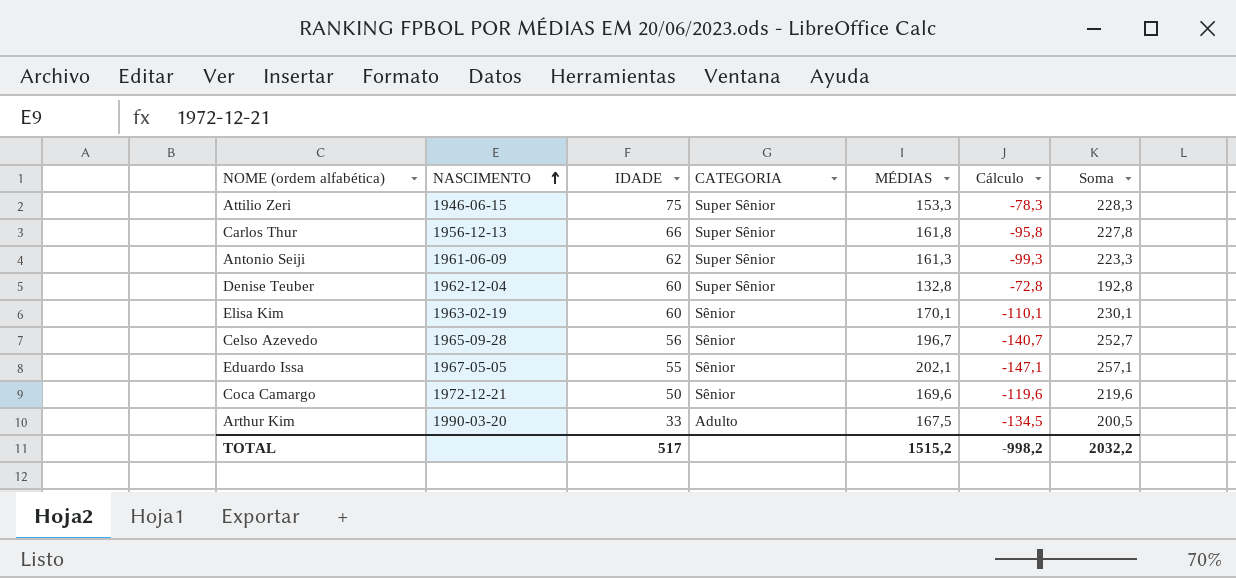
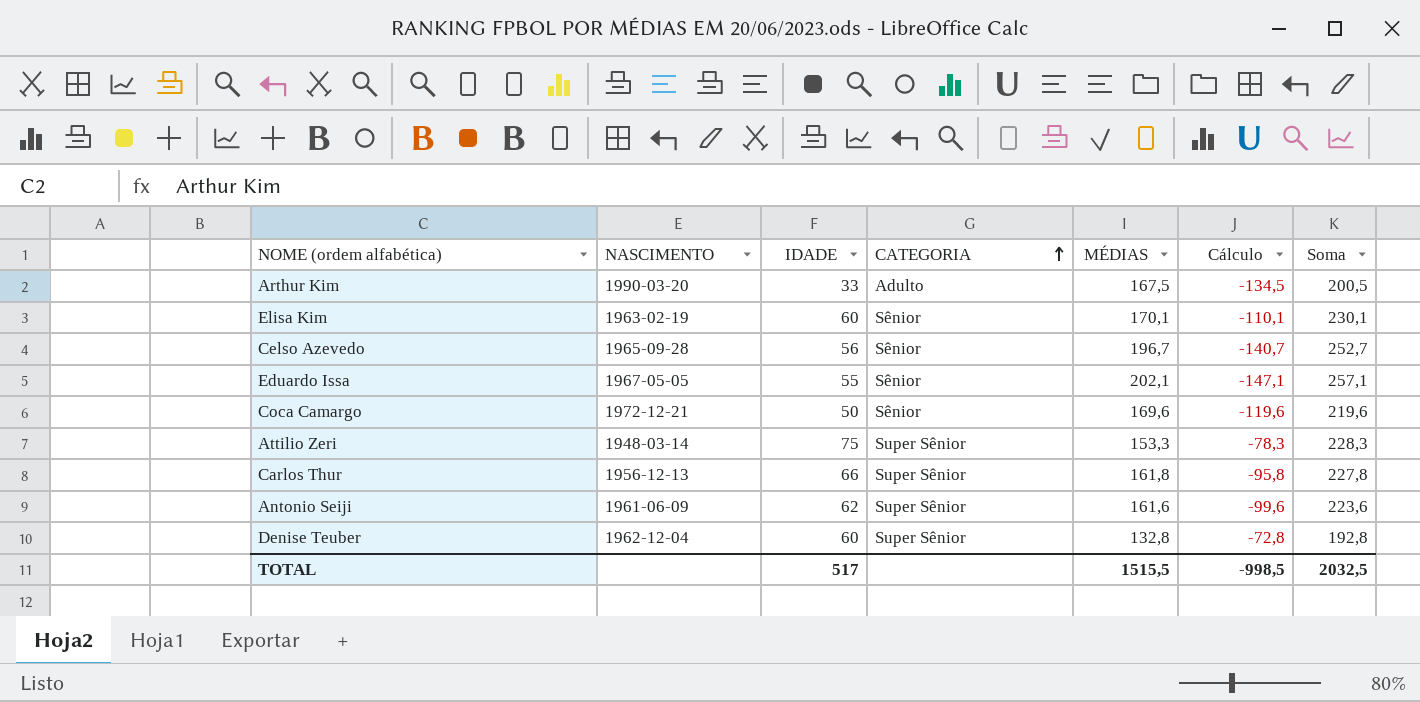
row order: NASCIMENTO ascending -> CATEGORIA ascending
Attilio Zeri | NASCIMENTO: 1946-06-15 -> 1948-03-14
Antonio Seiji | MÉDIAS: 161,3 -> 161,6
Antonio Seiji | Cálculo: -99,3 -> -99,6
Antonio Seiji | Soma: 223,3 -> 223,6
TOTAL | MÉDIAS: 1515,2 -> 1515,5
TOTAL | Cálculo: -998,2 -> -998,5
TOTAL | Soma: 2032,2 -> 2032,5

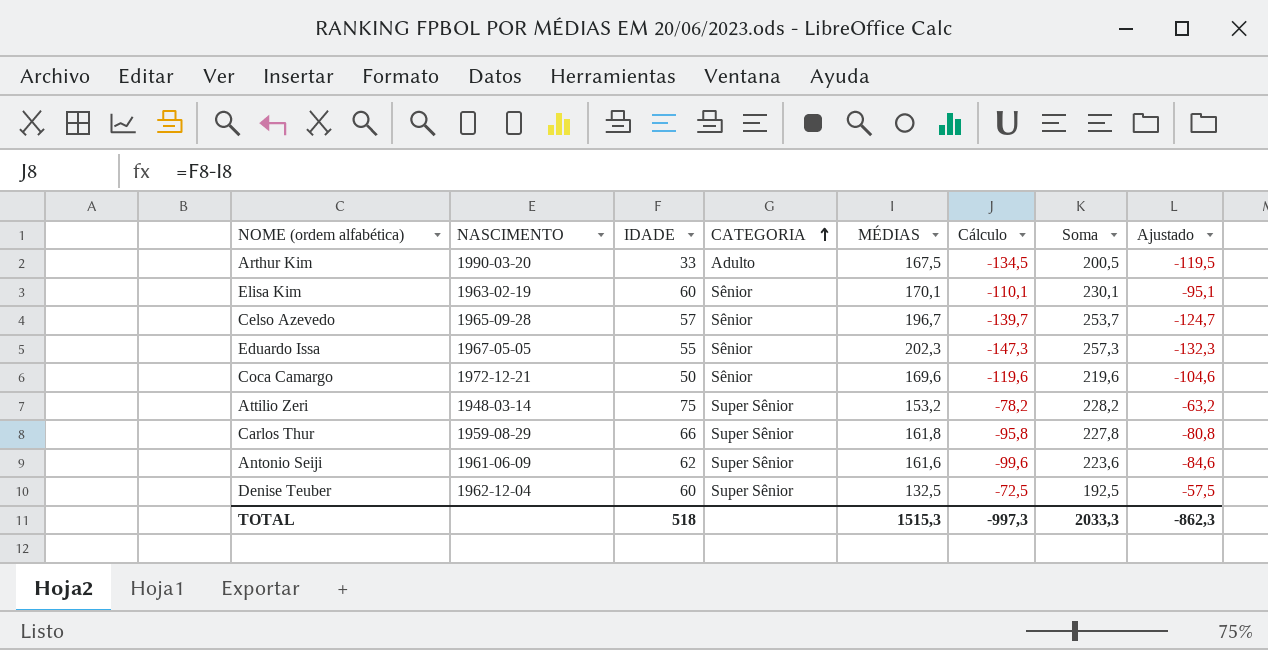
column Ajustado | formula: none -> [Cálculo] + 15
Celso Azevedo | IDADE: 56 -> 57
Celso Azevedo | Cálculo: -140,7 -> -139,7
Celso Azevedo | Soma: 252,7 -> 253,7
Eduardo Issa | MÉDIAS: 202,1 -> 202,3
Eduardo Issa | Cálculo: -147,1 -> -147,3
Eduardo Issa | Soma: 257,1 -> 257,3
Attilio Zeri | MÉDIAS: 153,3 -> 153,2
Attilio Zeri | Cálculo: -78,3 -> -78,2
Attilio Zeri | Soma: 228,3 -> 228,2
Carlos Thur | NASCIMENTO: 1956-12-13 -> 1959-08-29
Denise Teuber | MÉDIAS: 132,8 -> 132,5
Denise Teuber | Cálculo: -72,8 -> -72,5
Denise Teuber | Soma: 192,8 -> 192,5
TOTAL | IDADE: 517 -> 518
TOTAL | MÉDIAS: 1515,5 -> 1515,3
TOTAL | Cálculo: -998,5 -> -997,3
TOTAL | Soma: 2032,5 -> 2033,3

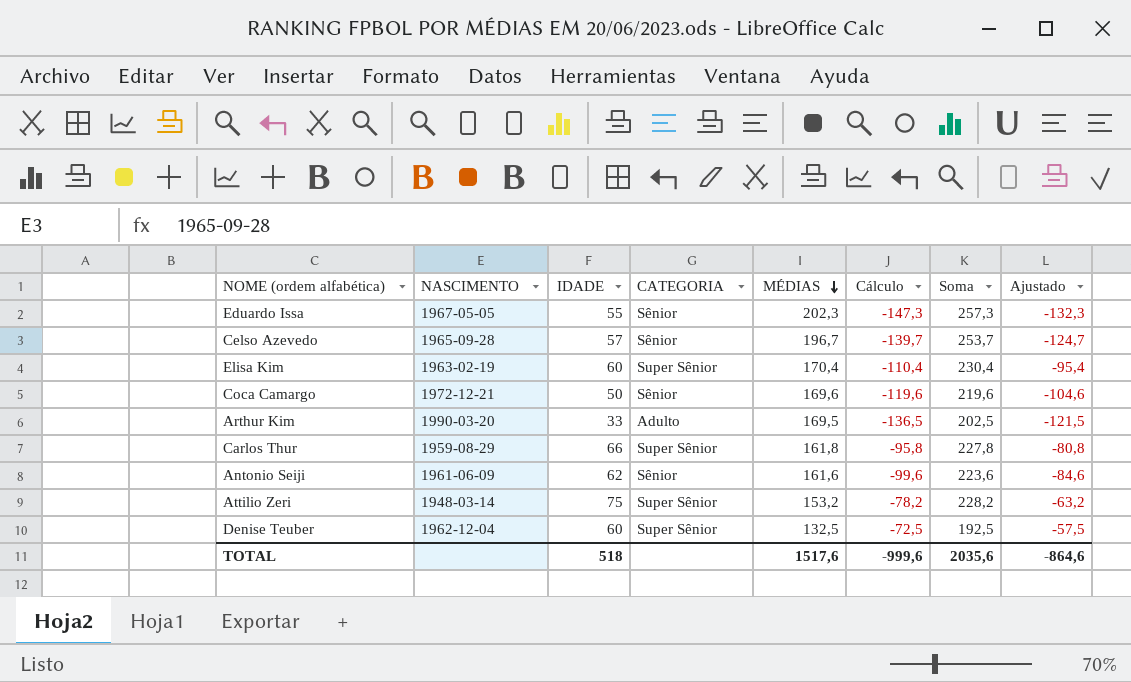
row order: CATEGORIA ascending -> MÉDIAS descending
Elisa Kim | CATEGORIA: Sênior -> Super Sênior
Elisa Kim | MÉDIAS: 170,1 -> 170,4
Elisa Kim | Cálculo: -110,1 -> -110,4
Elisa Kim | Soma: 230,1 -> 230,4
Elisa Kim | Ajustado: -95,1 -> -95,4
Arthur Kim | MÉDIAS: 167,5 -> 169,5
Arthur Kim | Cálculo: -134,5 -> -136,5
Arthur Kim | Soma: 200,5 -> 202,5
Arthur Kim | Ajustado: -119,5 -> -121,5
Antonio Seiji | CATEGORIA: Super Sênior -> Sênior
TOTAL | MÉDIAS: 1515,3 -> 1517,6
TOTAL | Cálculo: -997,3 -> -999,6
TOTAL | Soma: 2033,3 -> 2035,6
TOTAL | Ajustado: -862,3 -> -864,6

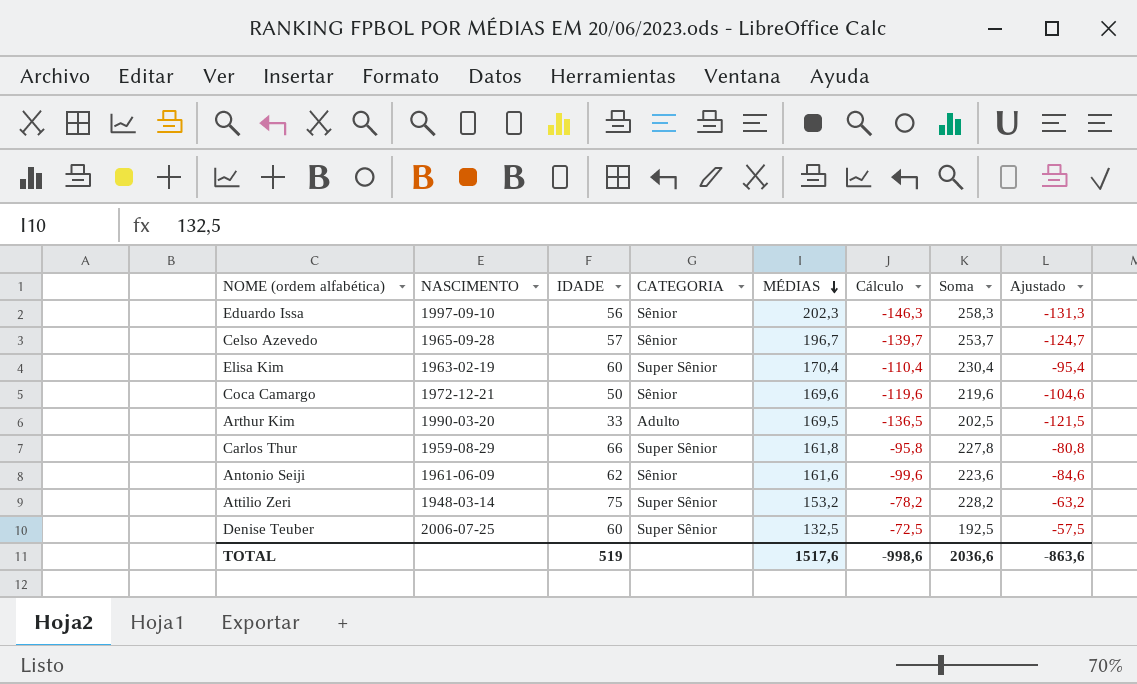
Eduardo Issa | NASCIMENTO: 1967-05-05 -> 1997-09-10
Eduardo Issa | IDADE: 55 -> 56
Eduardo Issa | Cálculo: -147,3 -> -146,3
Eduardo Issa | Soma: 257,3 -> 258,3
Eduardo Issa | Ajustado: -132,3 -> -131,3
Denise Teuber | NASCIMENTO: 1962-12-04 -> 2006-07-25
TOTAL | IDADE: 518 -> 519
TOTAL | Cálculo: -999,6 -> -998,6
TOTAL | Soma: 2035,6 -> 2036,6
TOTAL | Ajustado: -864,6 -> -863,6

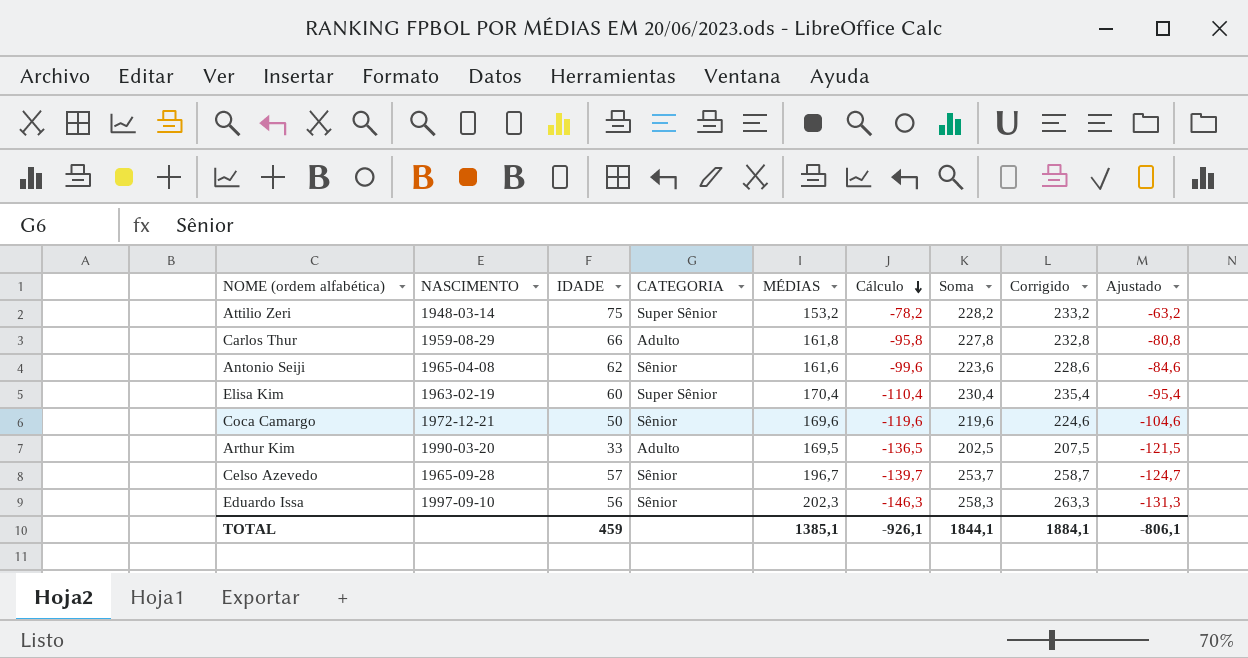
row order: MÉDIAS descending -> Cálculo descending
column Corrigido | formula: none -> [Soma] + 5
row Denise Teuber: 2006-07-25 | 60 | Super Sênior | 132,5 | -72,5 | 192,5 | -57,5 -> none
Carlos Thur | CATEGORIA: Super Sênior -> Adulto
Antonio Seiji | NASCIMENTO: 1961-06-09 -> 1965-04-08
TOTAL | IDADE: 519 -> 459
TOTAL | MÉDIAS: 1517,6 -> 1385,1
TOTAL | Cálculo: -998,6 -> -926,1
TOTAL | Soma: 2036,6 -> 1844,1
TOTAL | Ajustado: -863,6 -> -806,1

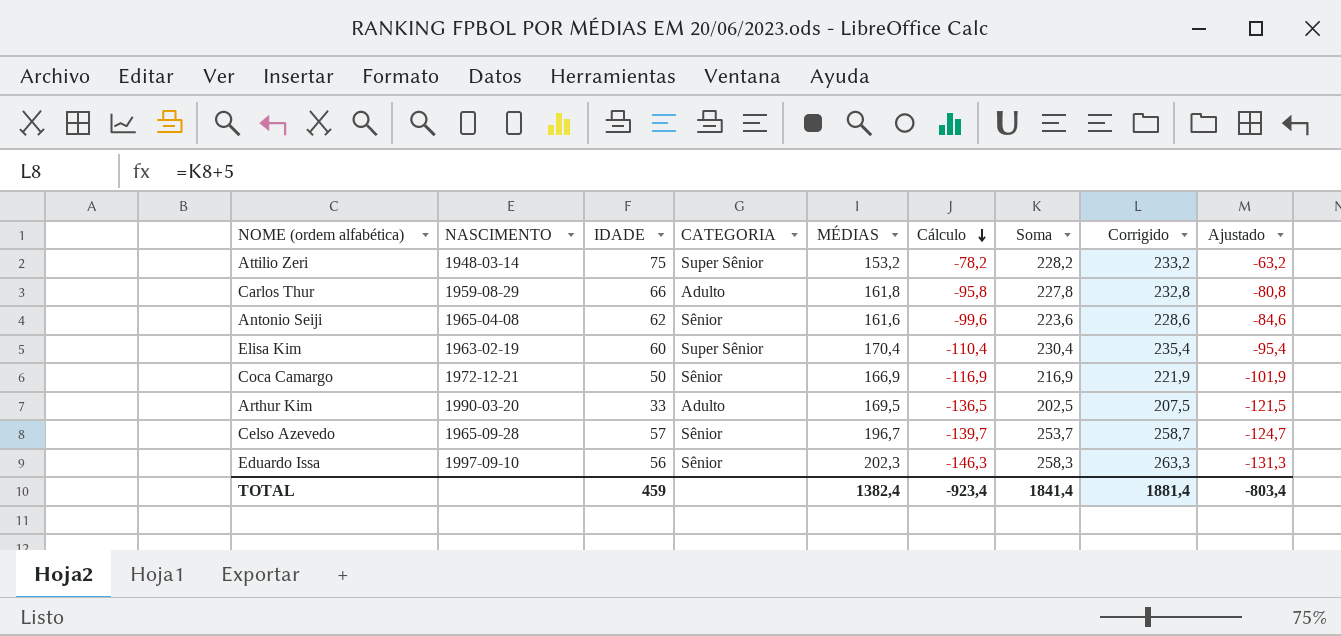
Coca Camargo | MÉDIAS: 169,6 -> 166,9
Coca Camargo | Cálculo: -119,6 -> -116,9
Coca Camargo | Soma: 219,6 -> 216,9
Coca Camargo | Corrigido: 224,6 -> 221,9
Coca Camargo | Ajustado: -104,6 -> -101,9
TOTAL | MÉDIAS: 1385,1 -> 1382,4
TOTAL | Cálculo: -926,1 -> -923,4
TOTAL | Soma: 1844,1 -> 1841,4
TOTAL | Corrigido: 1884,1 -> 1881,4
TOTAL | Ajustado: -806,1 -> -803,4

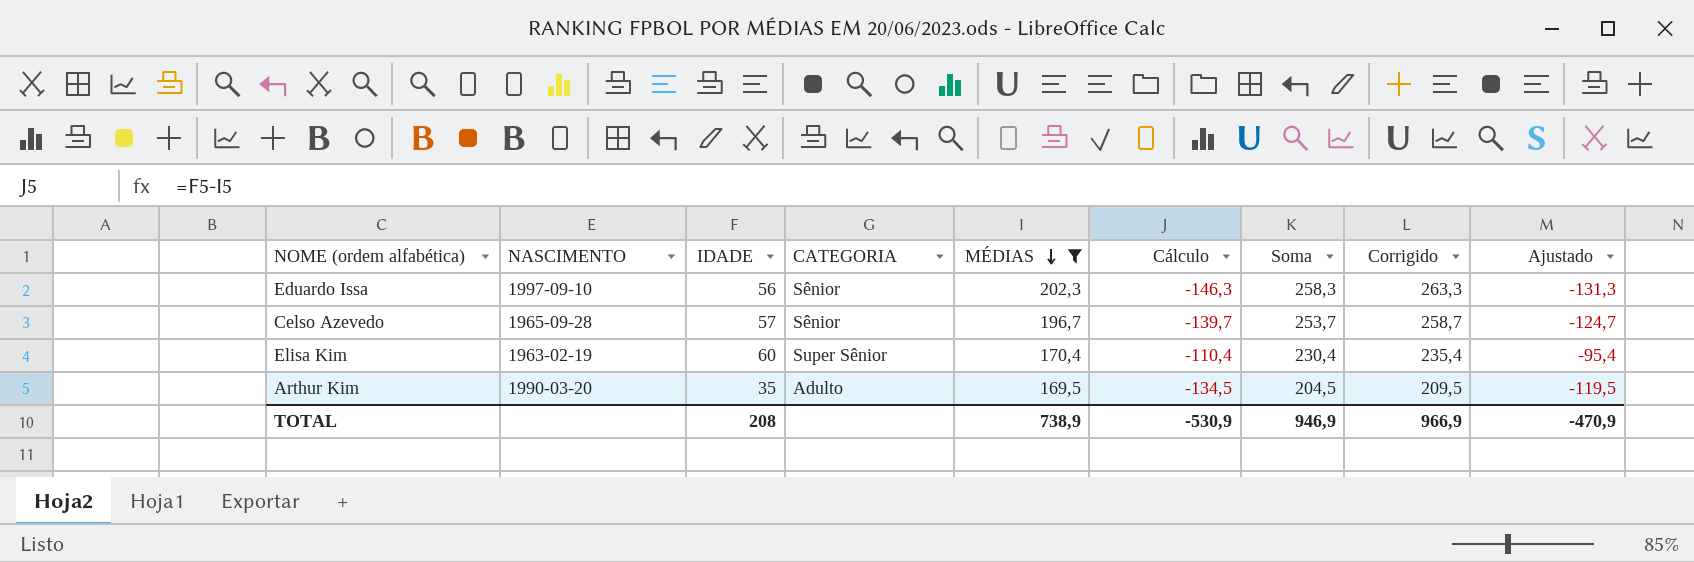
filter: none -> MÉDIAS >= 169,5
row order: Cálculo descending -> MÉDIAS descending
Arthur Kim | IDADE: 33 -> 35
Arthur Kim | Cálculo: -136,5 -> -134,5
Arthur Kim | Soma: 202,5 -> 204,5
Arthur Kim | Corrigido: 207,5 -> 209,5
Arthur Kim | Ajustado: -121,5 -> -119,5
TOTAL | IDADE: 459 -> 208
TOTAL | MÉDIAS: 1382,4 -> 738,9
TOTAL | Cálculo: -923,4 -> -530,9
TOTAL | Soma: 1841,4 -> 946,9
TOTAL | Corrigido: 1881,4 -> 966,9
TOTAL | Ajustado: -803,4 -> -470,9

